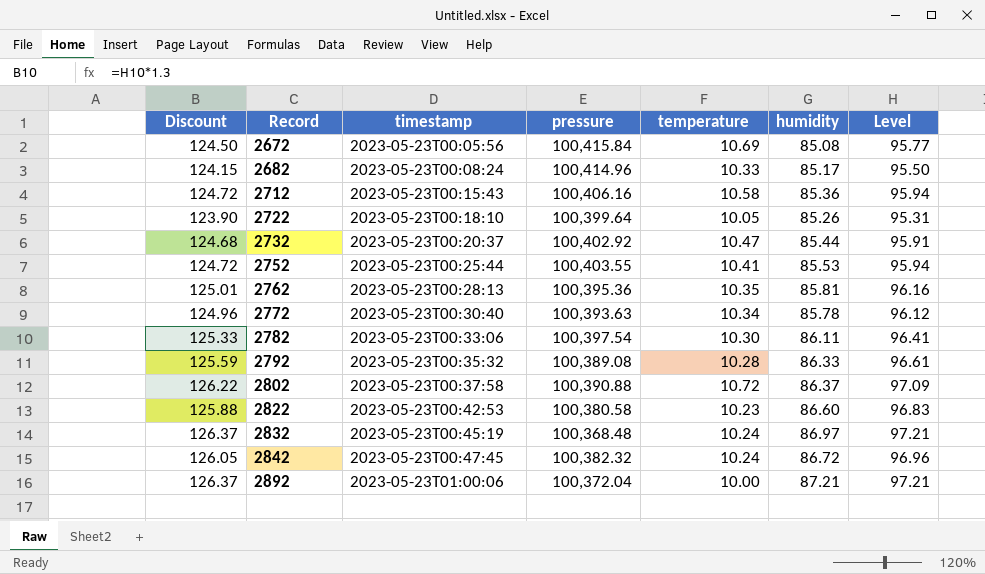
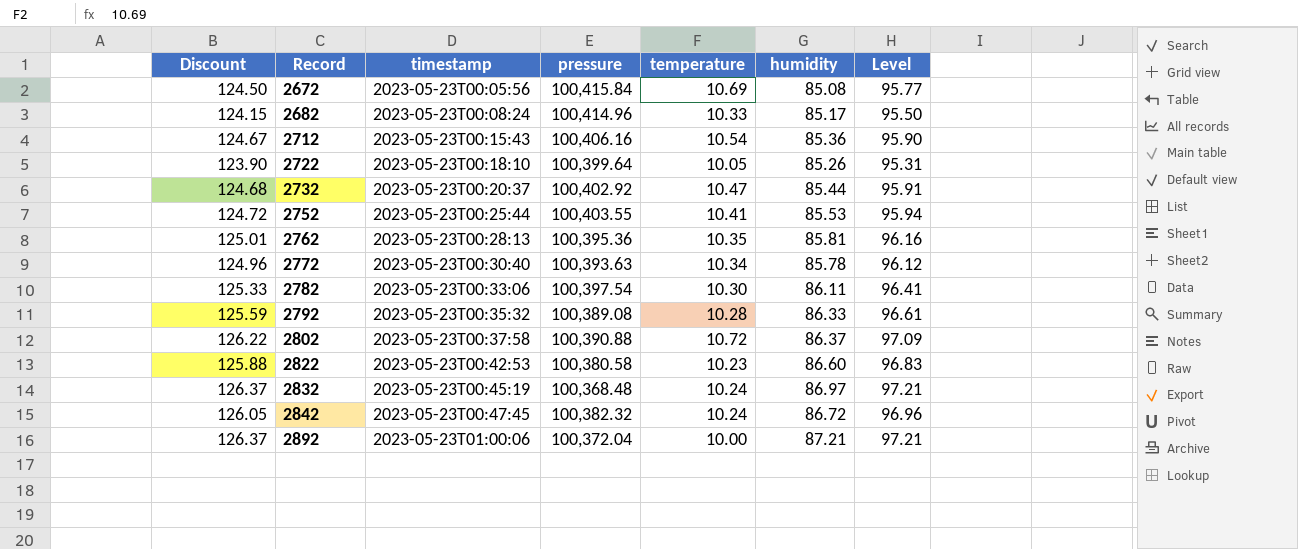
2712 | Discount: 124.72 -> 124.67
2712 | temperature: 10.58 -> 10.54
2712 | Level: 95.94 -> 95.90

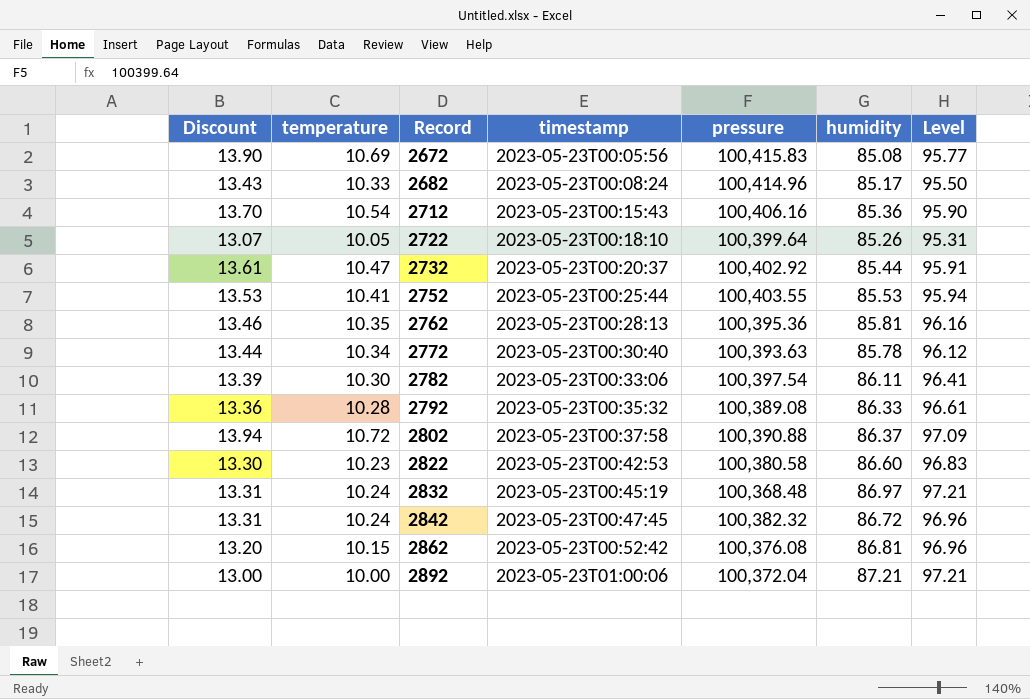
column Discount | formula: [Level] * 1.3 -> [temperature] * 1.3
column temperature | position: 5 -> 2
2672 | pressure: 100,415.84 -> 100,415.83
row 2862: none -> 13.20 | 10.15 | 2023-05-23T00:52:42 | 100,376.08 | 86.81 | 96.96

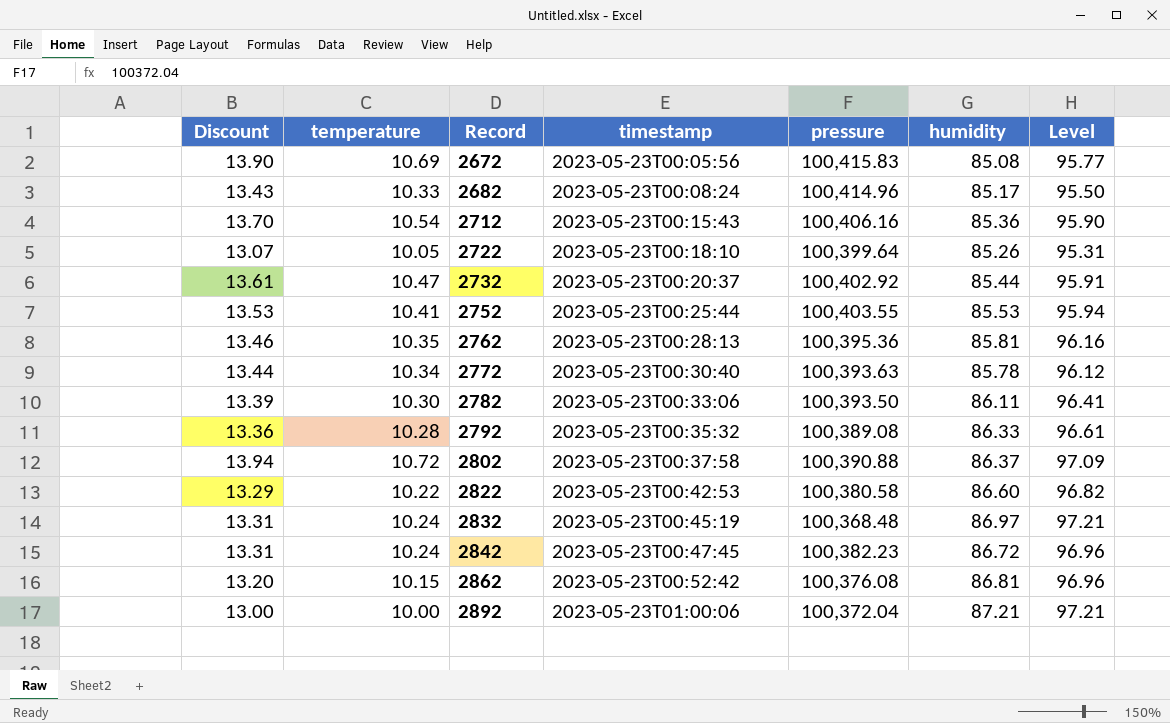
2782 | pressure: 100,397.54 -> 100,393.50
2822 | Discount: 13.30 -> 13.29
2822 | temperature: 10.23 -> 10.22
2822 | Level: 96.83 -> 96.82
2842 | pressure: 100,382.32 -> 100,382.23

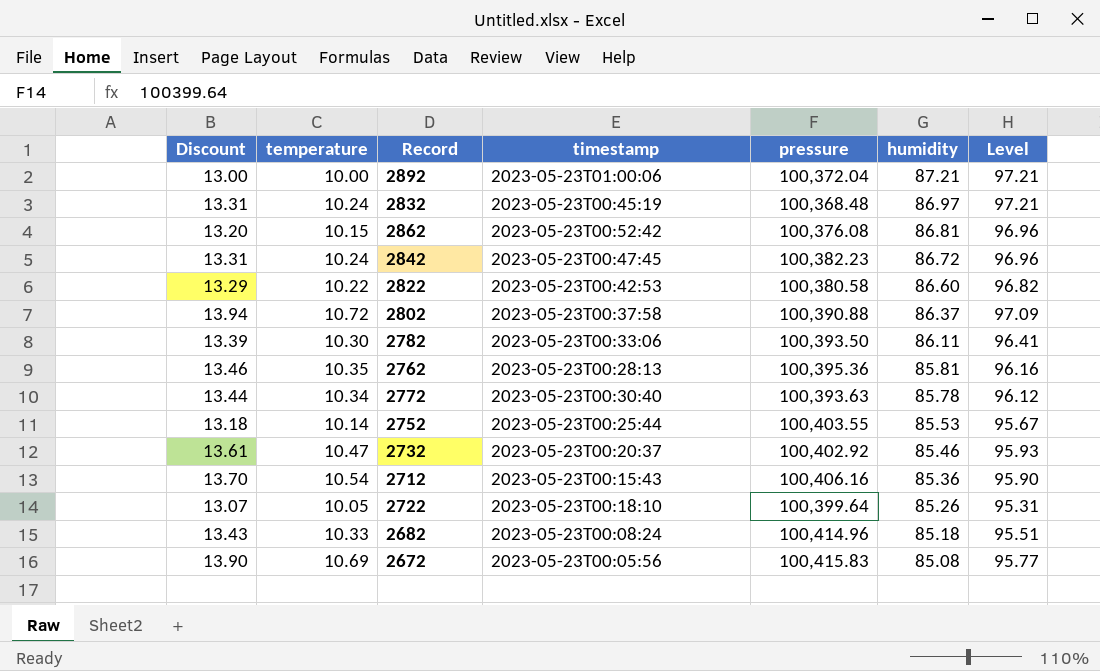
row order: Record ascending -> humidity descending
row 2792: 13.36 | 10.28 | 2023-05-23T00:35:32 | 100,389.08 | 86.33 | 96.61 -> none
2752 | Discount: 13.53 -> 13.18
2752 | temperature: 10.41 -> 10.14
2752 | Level: 95.94 -> 95.67
2732 | humidity: 85.44 -> 85.46
2732 | Level: 95.91 -> 95.93
2682 | humidity: 85.17 -> 85.18
2682 | Level: 95.50 -> 95.51

